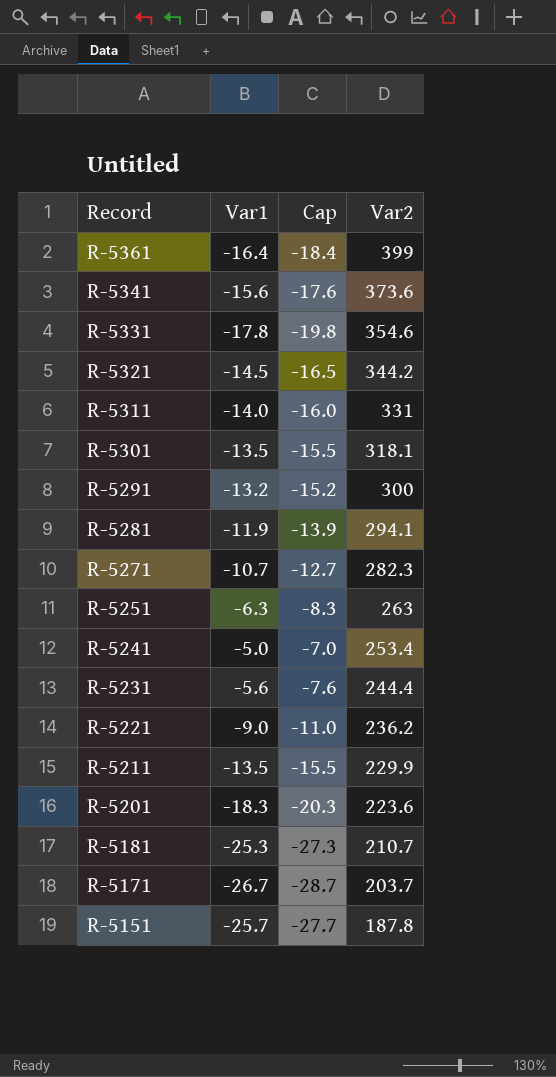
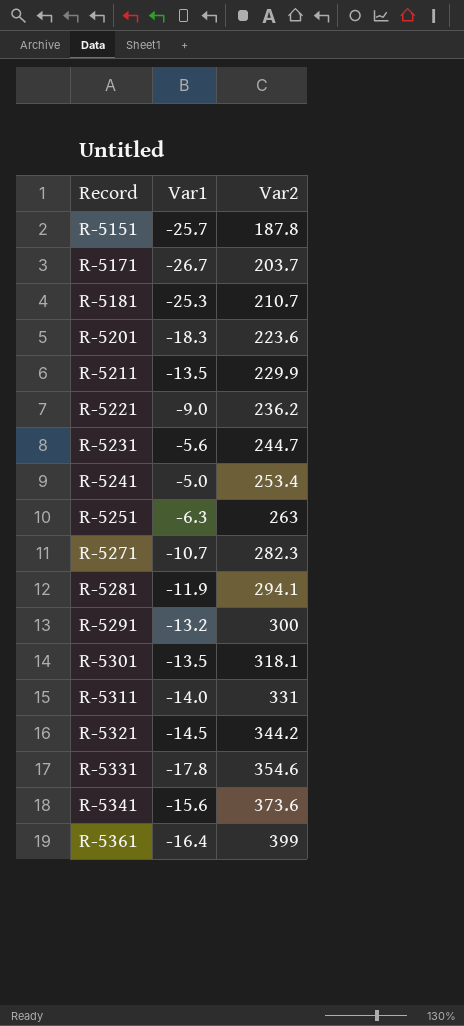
row order: Record descending -> Record ascending
column Cap | formula: [Var1] - 2 -> none
R-5231 | Var2: 244.4 -> 244.7

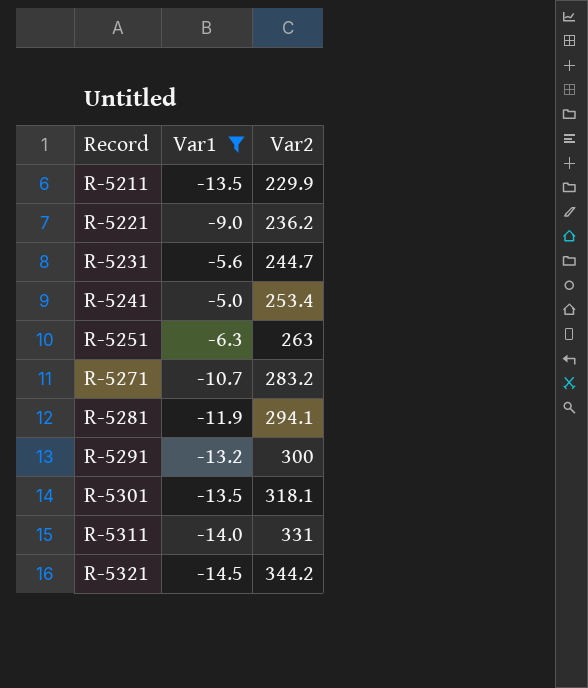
filter: none -> Var1 >= -14.5
R-5271 | Var2: 282.3 -> 283.2

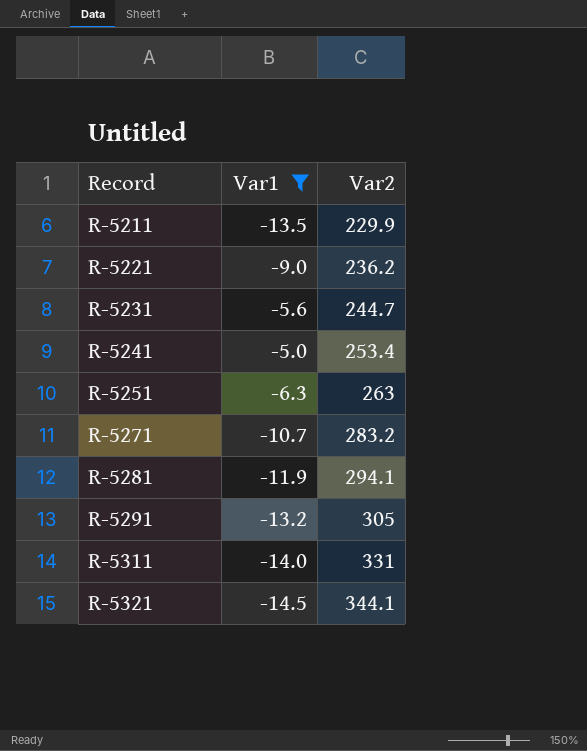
row R-5301: -13.5 | 318.1 -> none
R-5291 | Var2: 300 -> 305
R-5321 | Var2: 344.2 -> 344.1

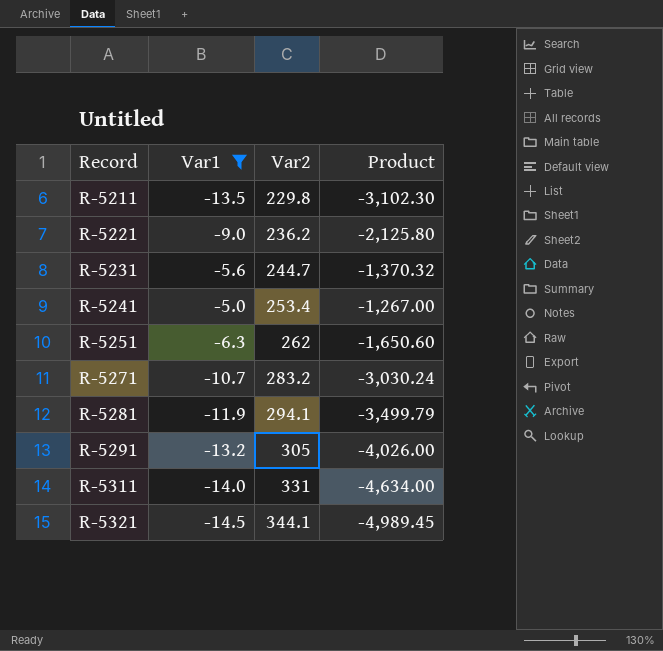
column Product | formula: none -> [Var1] * [Var2]
R-5211 | Var2: 229.9 -> 229.8
R-5251 | Var2: 263 -> 262

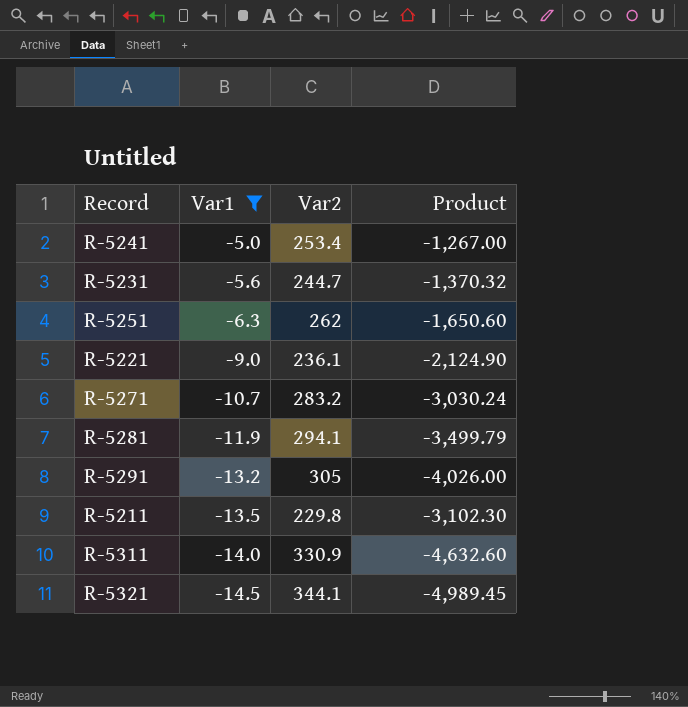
row order: Record ascending -> Var1 descending
R-5221 | Var2: 236.2 -> 236.1
R-5221 | Product: -2,125.80 -> -2,124.90
R-5311 | Var2: 331 -> 330.9
R-5311 | Product: -4,634.00 -> -4,632.60

